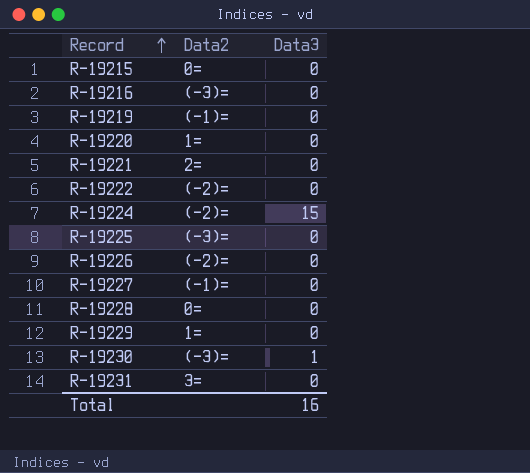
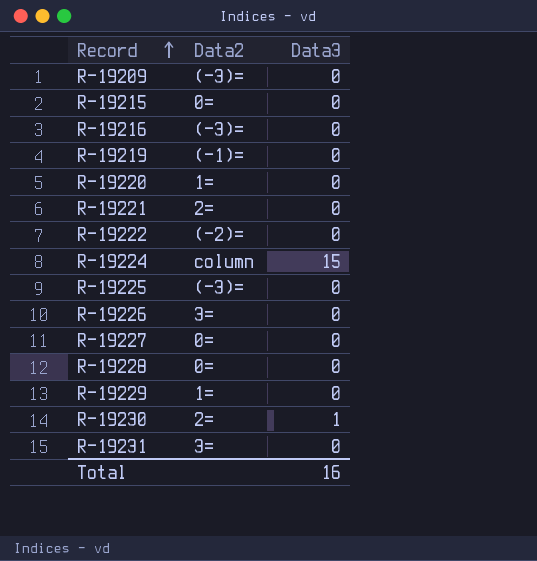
row R-19209: none -> (-3)= | 0
R-19224 | Data2: (-2)= -> column
R-19226 | Data2: (-2)= -> 3=
R-19227 | Data2: (-1)= -> 0=
R-19230 | Data2: (-3)= -> 2=

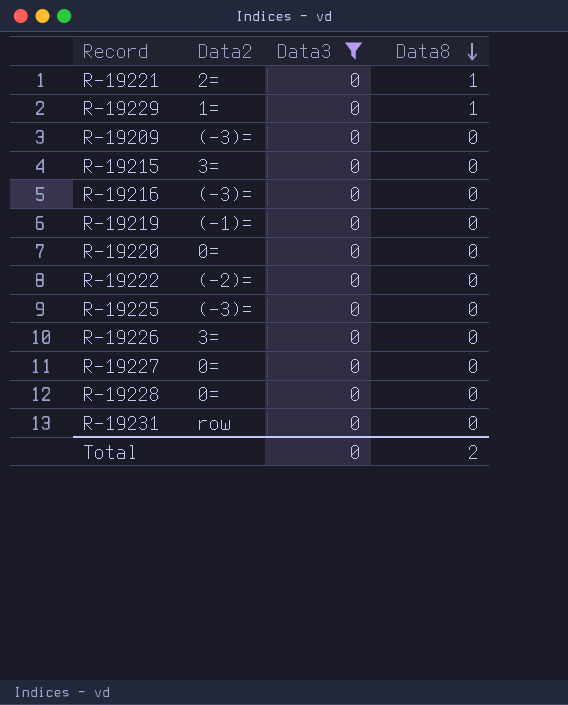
filter: none -> Data3 = 0
row order: Record ascending -> Data8 descending
column Data8 | position: none -> 4
R-19215 | Data2: 0= -> 3=
R-19220 | Data2: 1= -> 0=
R-19231 | Data2: 3= -> row
Total | Data3: 16 -> 0

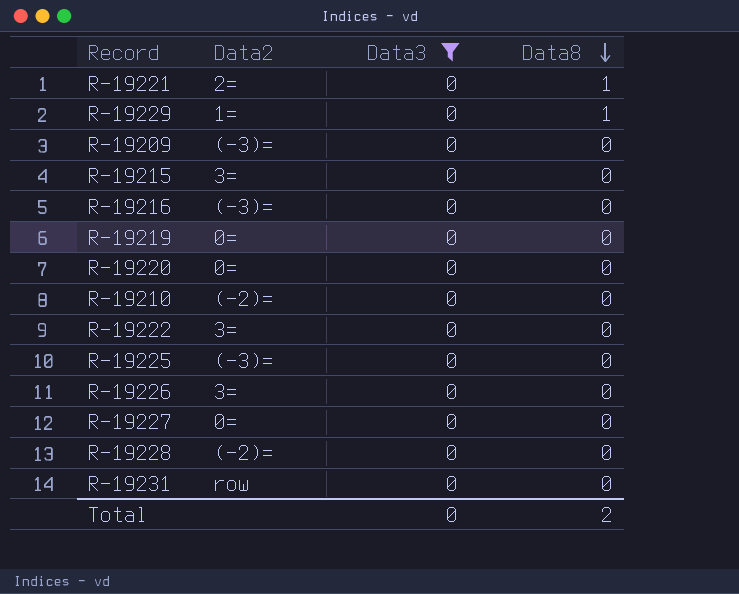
R-19219 | Data2: (-1)= -> 0=
row R-19210: none -> (-2)= | 0 | 0
R-19222 | Data2: (-2)= -> 3=
R-19228 | Data2: 0= -> (-2)=

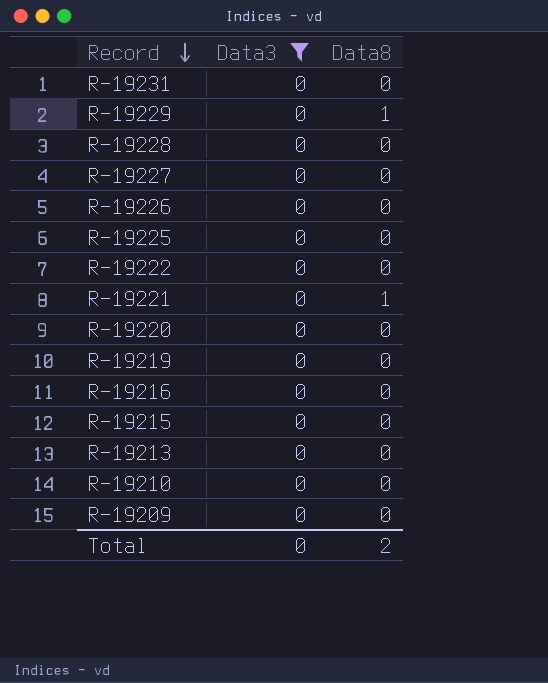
row order: Data8 descending -> Record descending
column Data2 | position: 2 -> none
row R-19213: none -> 0 | 0

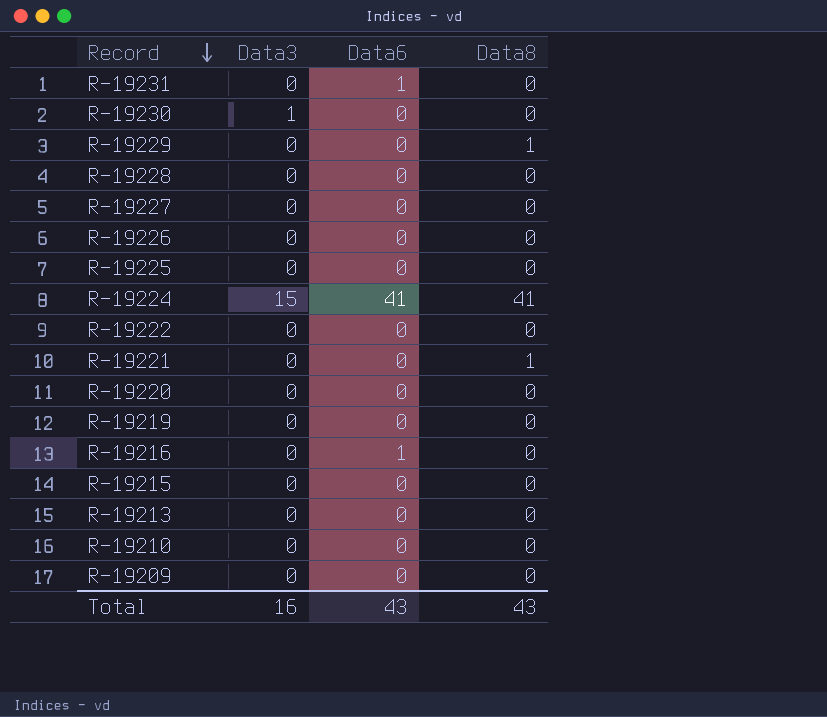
filter: Data3 = 0 -> none
column Data6 | position: none -> 3
Total | Data3: 0 -> 16
Total | Data8: 2 -> 43

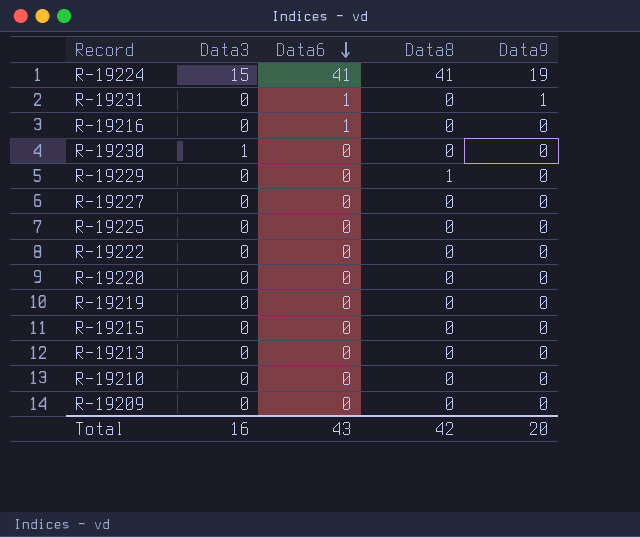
row order: Record descending -> Data6 descending
column Data9 | position: none -> 5
row R-19228: 0 | 0 | 0 -> none
row R-19226: 0 | 0 | 0 -> none
row R-19221: 0 | 0 | 1 -> none
Total | Data8: 43 -> 42

